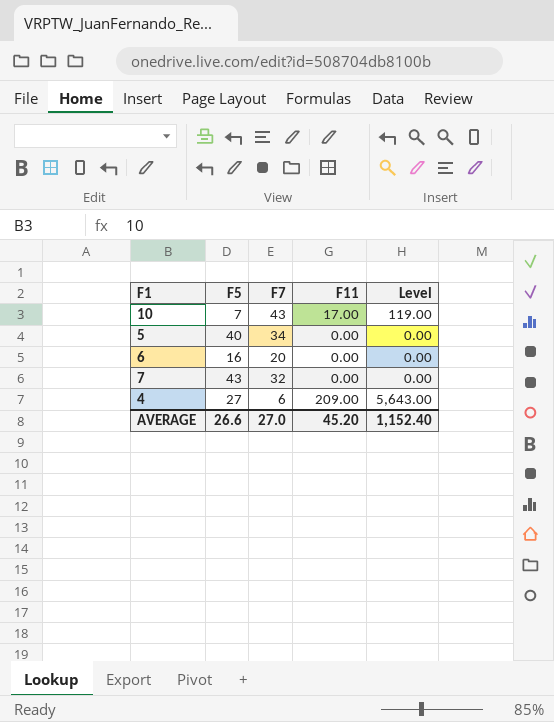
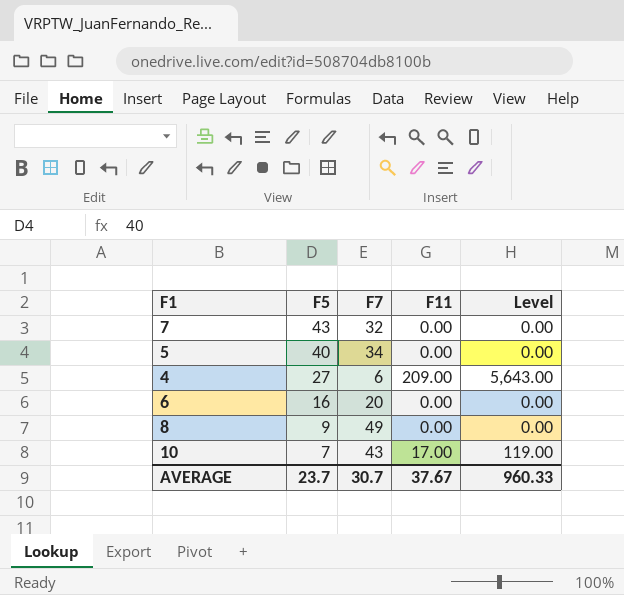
row order: none -> F5 descending
row 8: none -> 9 | 49 | 0.00 | 0.00
AVERAGE | F5: 26.6 -> 23.7
AVERAGE | F7: 27.0 -> 30.7
AVERAGE | F11: 45.20 -> 37.67
AVERAGE | Level: 1,152.40 -> 960.33

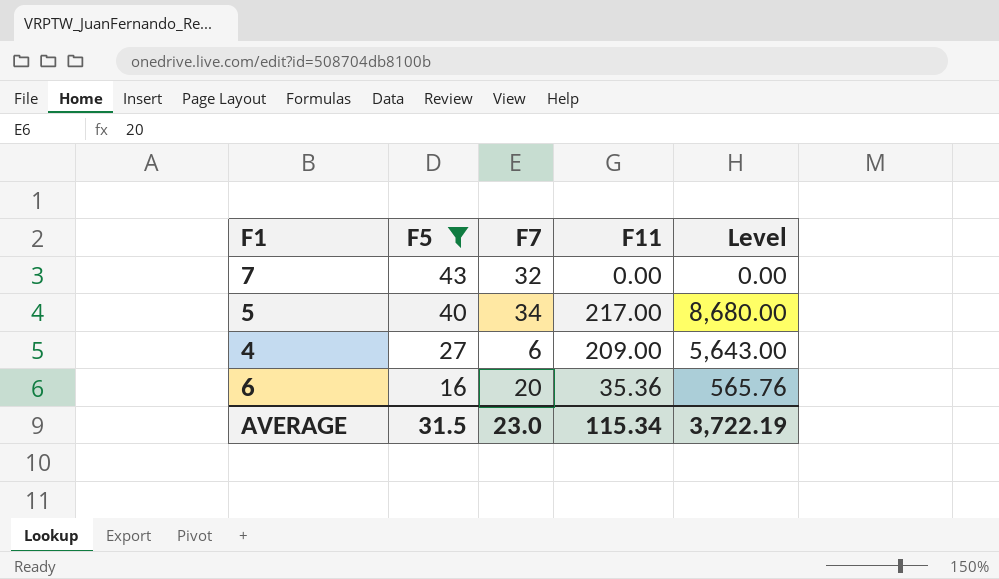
filter: none -> F5 >= 16
5 | F11: 0.00 -> 217.00
5 | Level: 0.00 -> 8,680.00
6 | F11: 0.00 -> 35.36
6 | Level: 0.00 -> 565.76
AVERAGE | F5: 23.7 -> 31.5
AVERAGE | F7: 30.7 -> 23.0
AVERAGE | F11: 37.67 -> 115.34
AVERAGE | Level: 960.33 -> 3,722.19

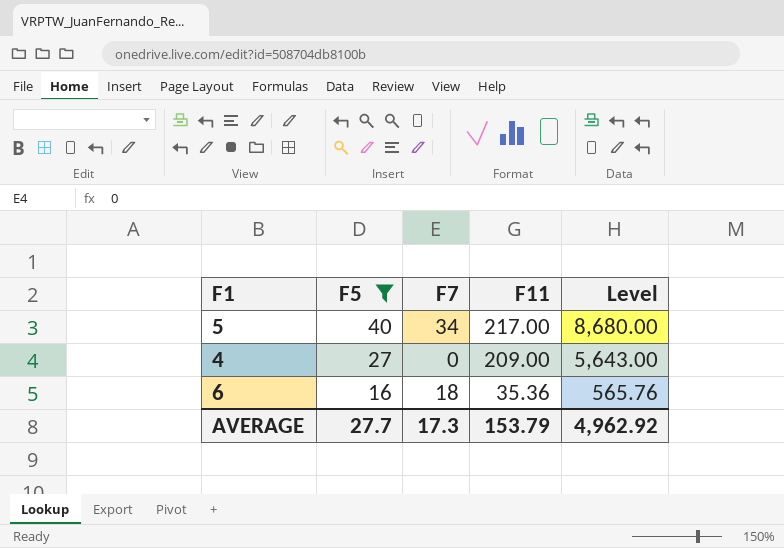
row 7: 43 | 32 | 0.00 | 0.00 -> none
4 | F7: 6 -> 0
6 | F7: 20 -> 18
AVERAGE | F5: 31.5 -> 27.7
AVERAGE | F7: 23.0 -> 17.3
AVERAGE | F11: 115.34 -> 153.79
AVERAGE | Level: 3,722.19 -> 4,962.92

